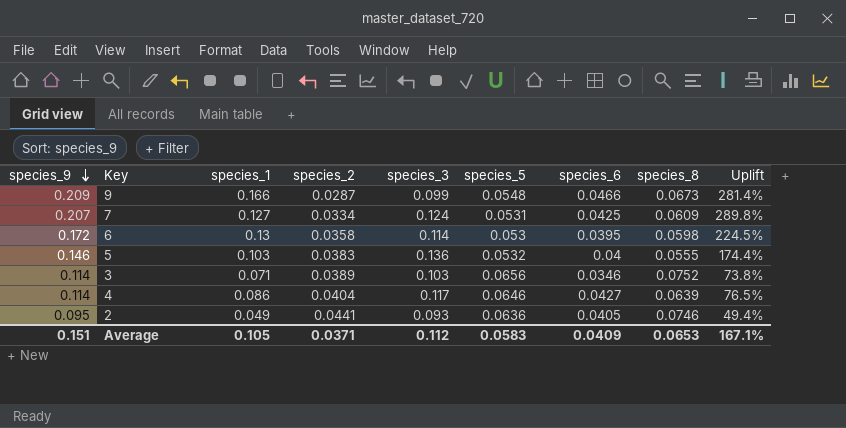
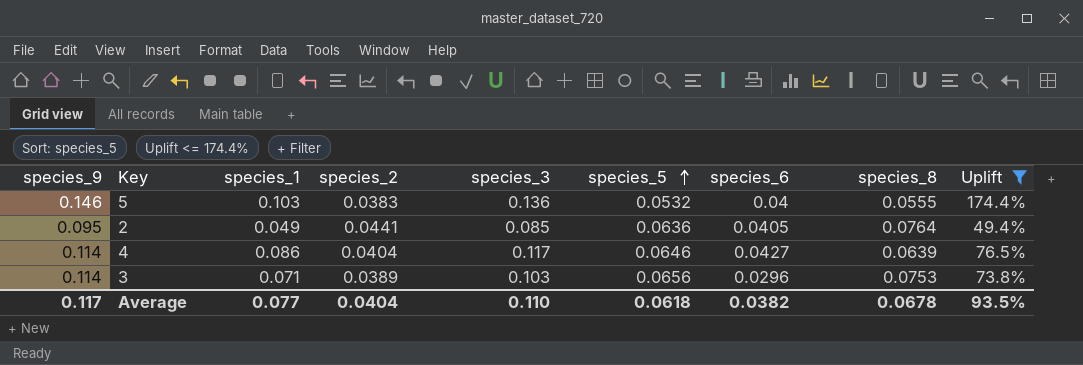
filter: none -> Uplift <= 174.4%
row order: species_9 descending -> species_5 ascending
2 | species_3: 0.093 -> 0.085
2 | species_8: 0.0746 -> 0.0764
3 | species_6: 0.0346 -> 0.0296
3 | species_8: 0.0752 -> 0.0753
Average | species_9: 0.151 -> 0.117
Average | species_1: 0.105 -> 0.077
Average | species_2: 0.0371 -> 0.0404
Average | species_3: 0.112 -> 0.110
Average | species_5: 0.0583 -> 0.0618
Average | species_6: 0.0409 -> 0.0382
Average | species_8: 0.0653 -> 0.0678
Average | Uplift: 167.1% -> 93.5%

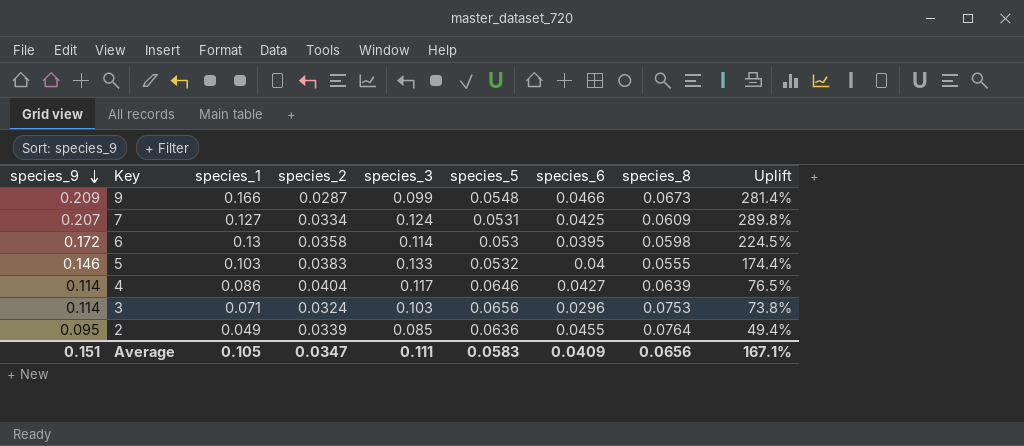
filter: Uplift <= 174.4% -> none
row order: species_5 ascending -> species_9 descending
5 | species_3: 0.136 -> 0.133
3 | species_2: 0.0389 -> 0.0324
2 | species_2: 0.0441 -> 0.0339
2 | species_6: 0.0405 -> 0.0455
Average | species_9: 0.117 -> 0.151
Average | species_1: 0.077 -> 0.105
Average | species_2: 0.0404 -> 0.0347
Average | species_3: 0.110 -> 0.111
Average | species_5: 0.0618 -> 0.0583
Average | species_6: 0.0382 -> 0.0409
Average | species_8: 0.0678 -> 0.0656
Average | Uplift: 93.5% -> 167.1%

